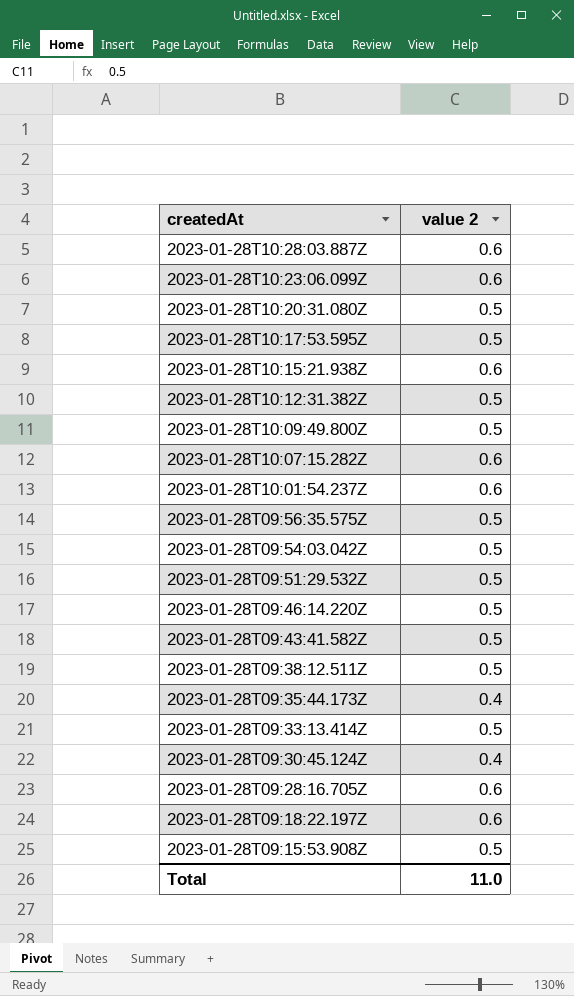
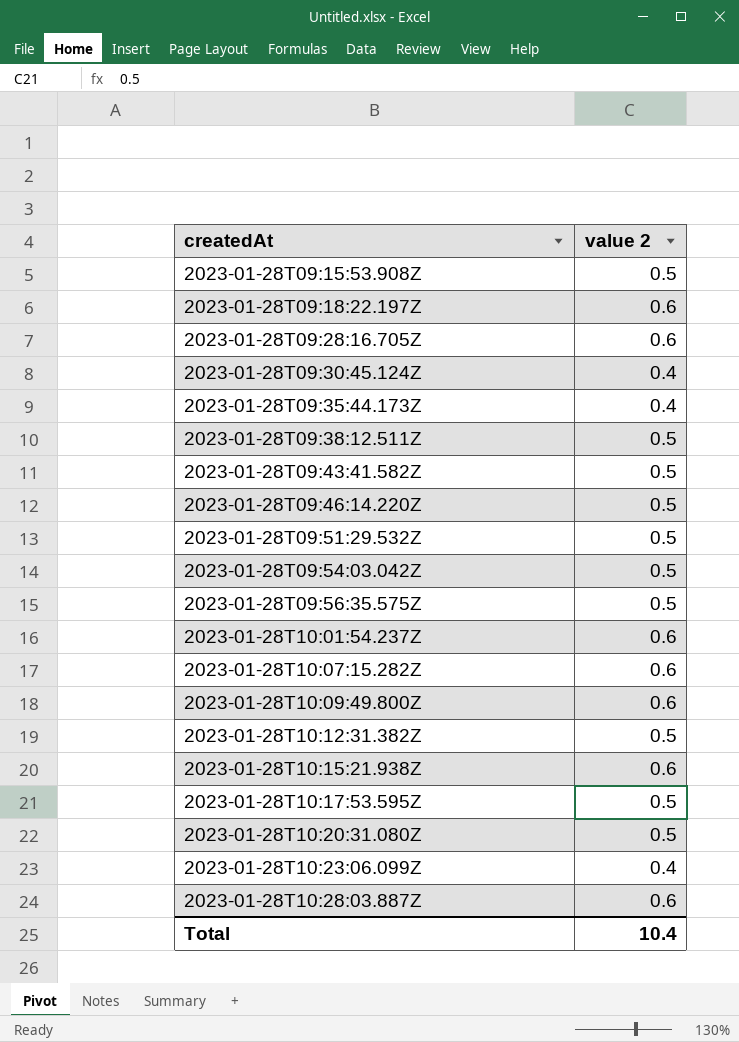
row order: createdAt descending -> createdAt ascending
row 2023-01-28T09:33:13.414Z: 0.5 -> none
2023-01-28T10:09:49.800Z | value 2: 0.5 -> 0.6
2023-01-28T10:23:06.099Z | value 2: 0.6 -> 0.4
Total | value 2: 11.0 -> 10.4

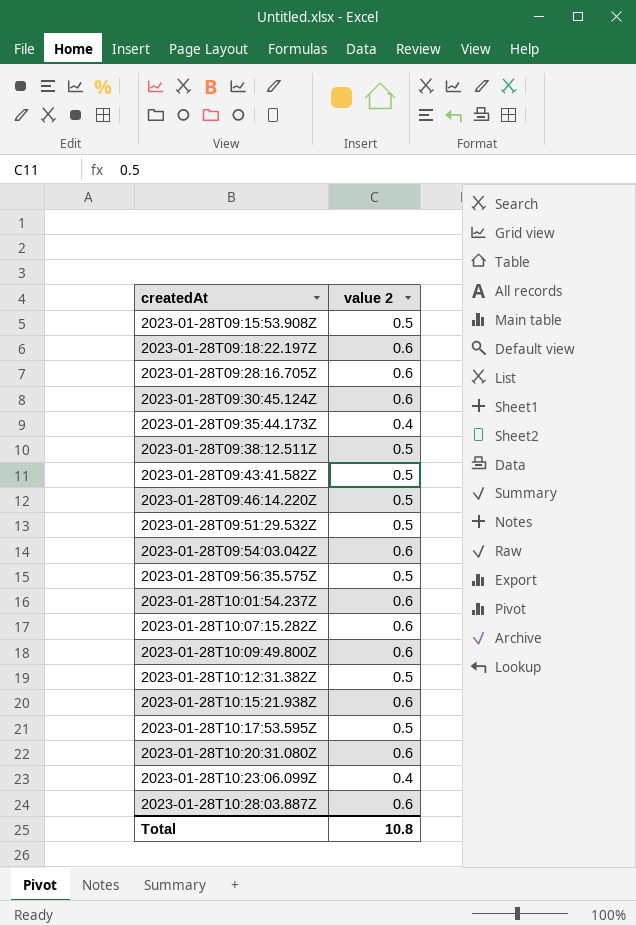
2023-01-28T09:30:45.124Z | value 2: 0.4 -> 0.6
2023-01-28T09:54:03.042Z | value 2: 0.5 -> 0.6
2023-01-28T10:20:31.080Z | value 2: 0.5 -> 0.6
Total | value 2: 10.4 -> 10.8

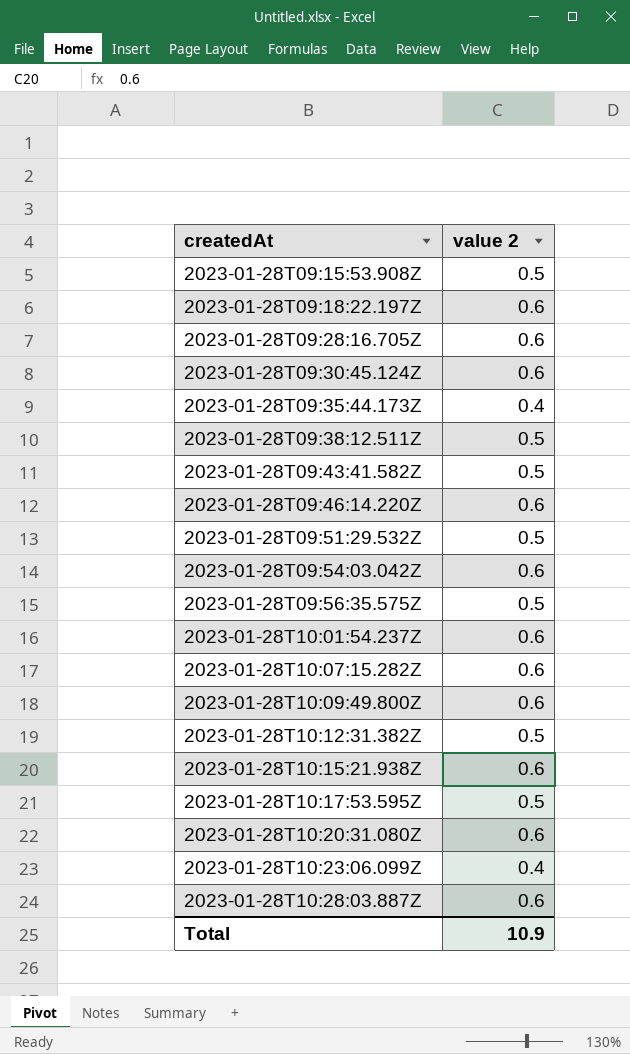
2023-01-28T09:46:14.220Z | value 2: 0.5 -> 0.6
Total | value 2: 10.8 -> 10.9

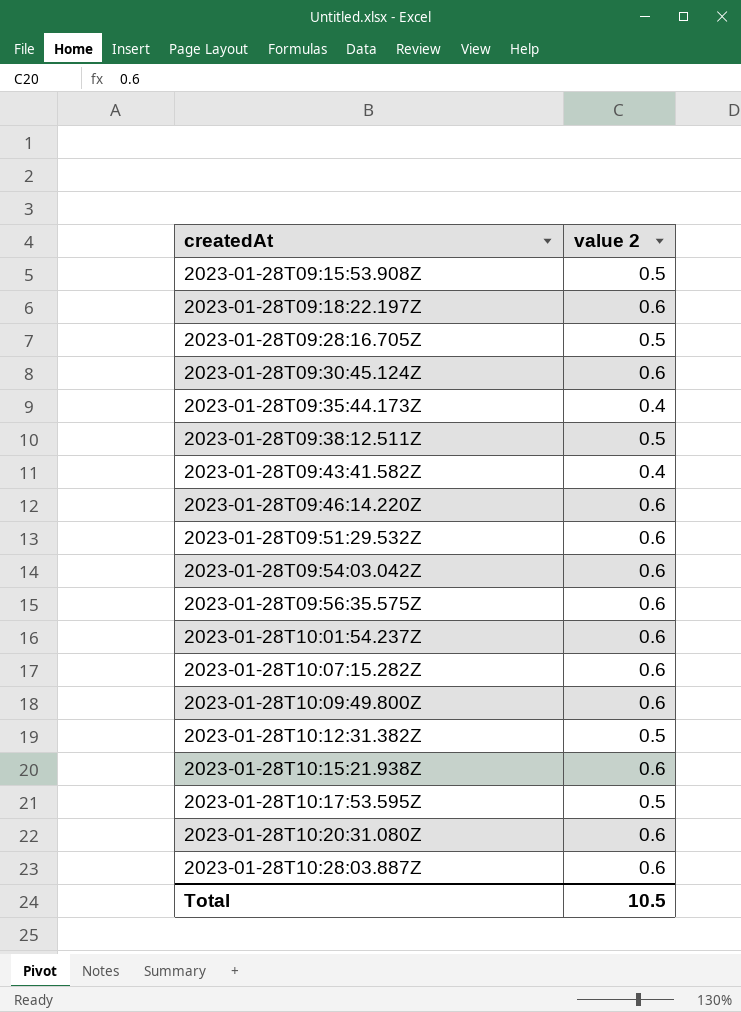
row 2023-01-28T10:23:06.099Z: 0.4 -> none
2023-01-28T09:28:16.705Z | value 2: 0.6 -> 0.5
2023-01-28T09:43:41.582Z | value 2: 0.5 -> 0.4
2023-01-28T09:51:29.532Z | value 2: 0.5 -> 0.6
2023-01-28T09:56:35.575Z | value 2: 0.5 -> 0.6
Total | value 2: 10.9 -> 10.5

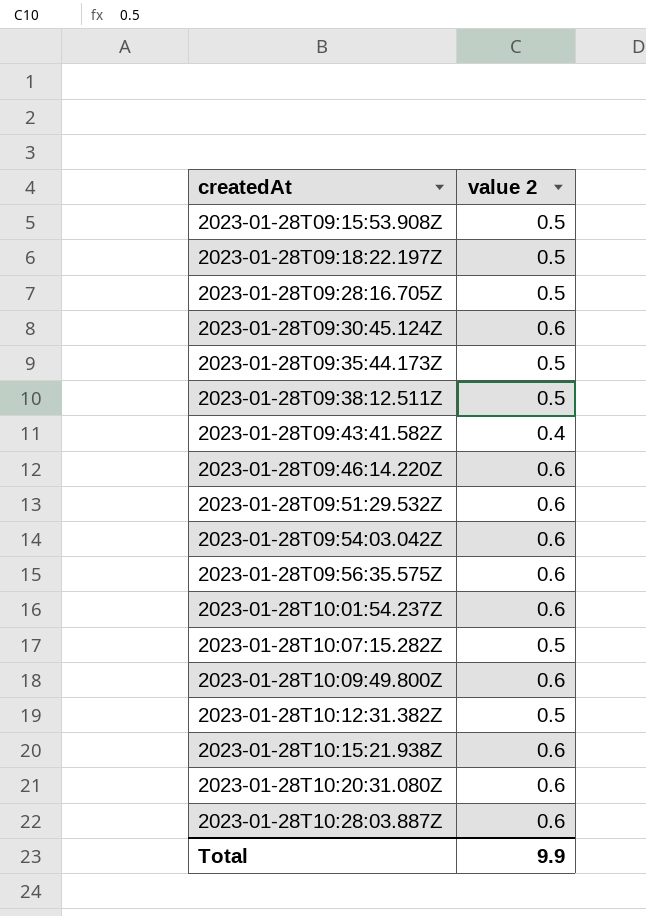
row 2023-01-28T10:17:53.595Z: 0.5 -> none
2023-01-28T09:18:22.197Z | value 2: 0.6 -> 0.5
2023-01-28T09:35:44.173Z | value 2: 0.4 -> 0.5
2023-01-28T10:07:15.282Z | value 2: 0.6 -> 0.5
Total | value 2: 10.5 -> 9.9

